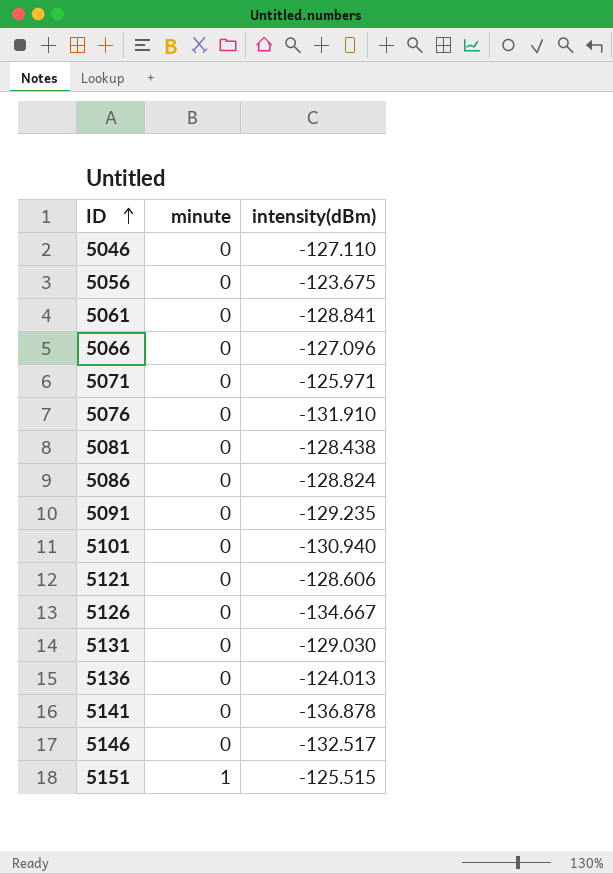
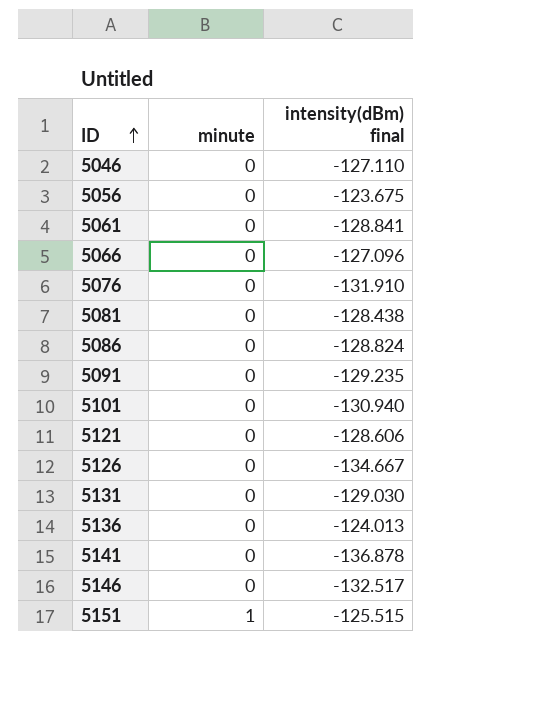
column name: intensity(dBm) -> intensity(dBm) final
row 5071: 0 | -125.971 -> none

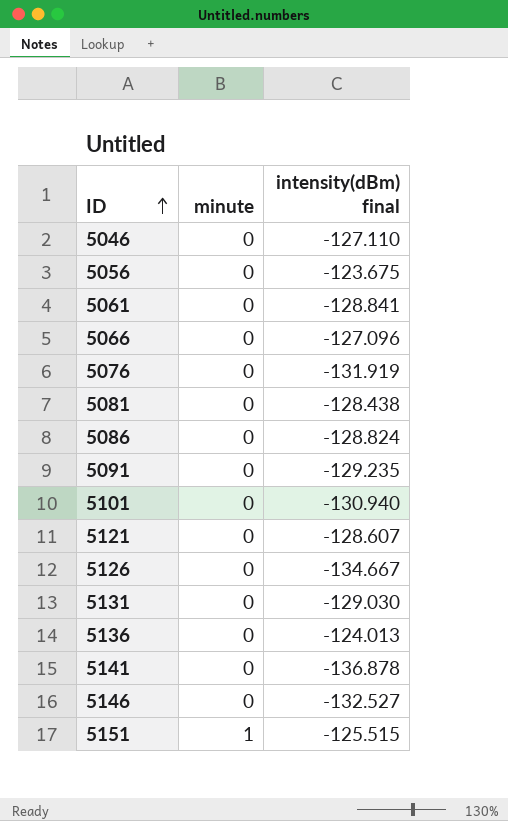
5076 | intensity(dBm) final: -131.910 -> -131.919
5121 | intensity(dBm) final: -128.606 -> -128.607
5146 | intensity(dBm) final: -132.517 -> -132.527

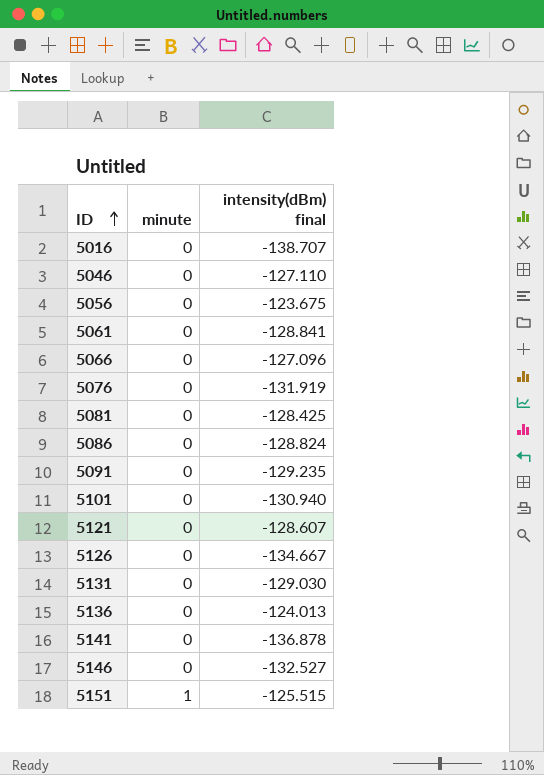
row 5016: none -> 0 | -138.707
5081 | intensity(dBm) final: -128.438 -> -128.425

